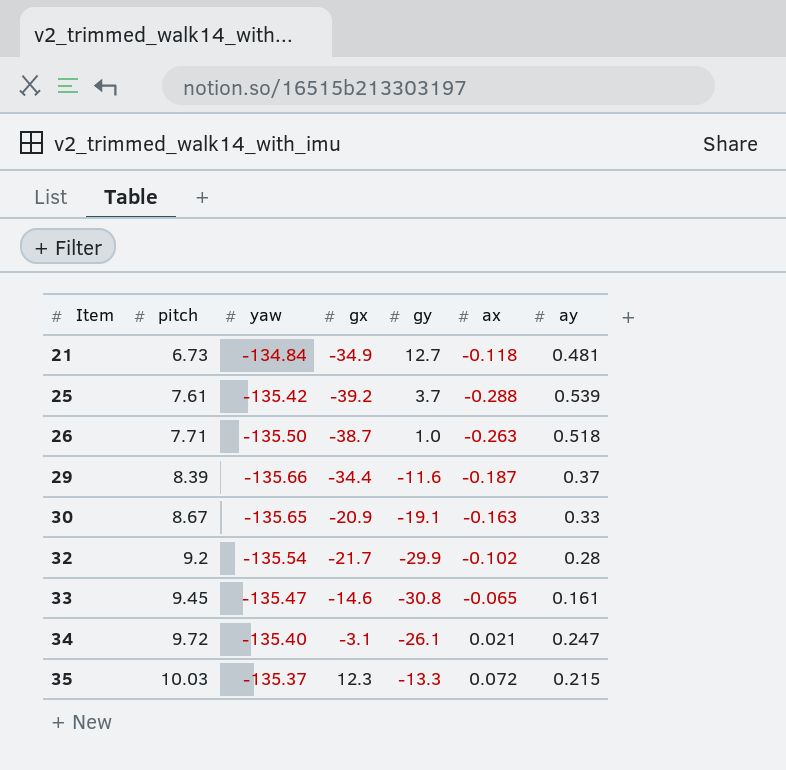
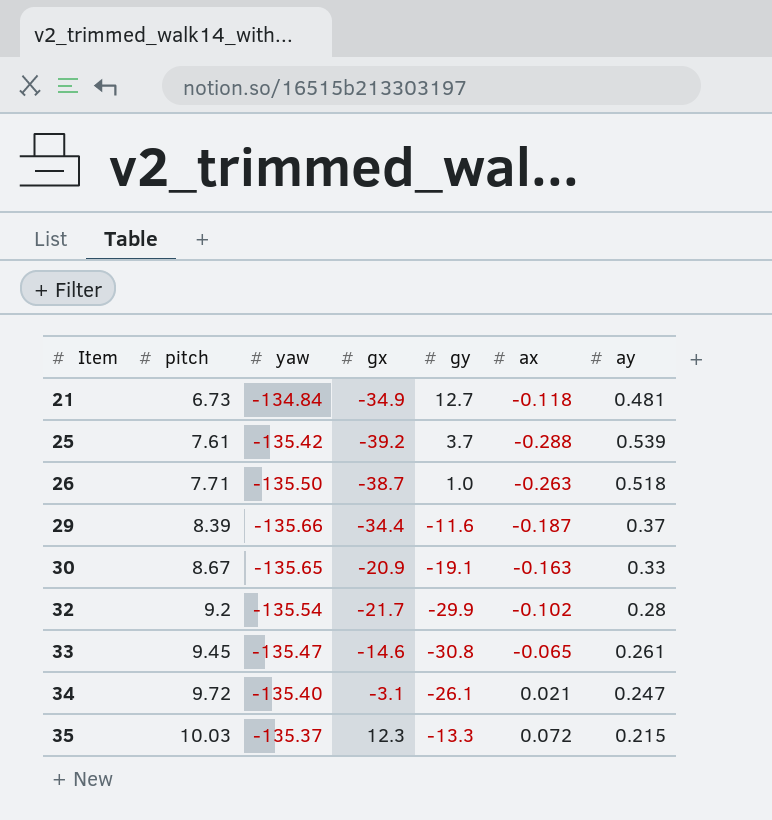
33 | ay: 0.161 -> 0.261

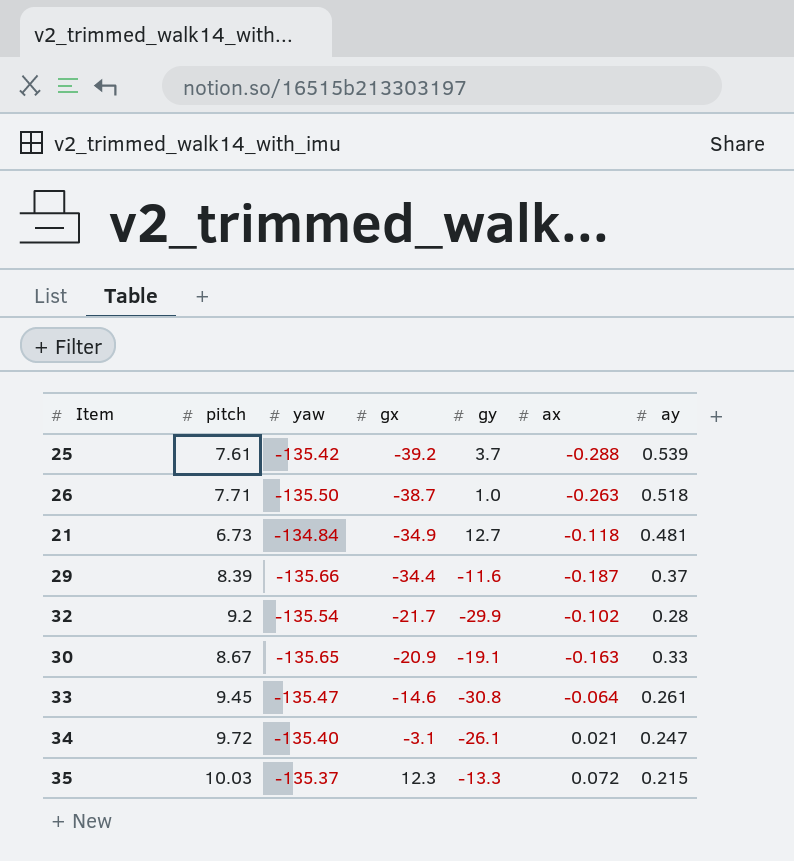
row order: Item ascending -> gx ascending
33 | ax: -0.065 -> -0.064

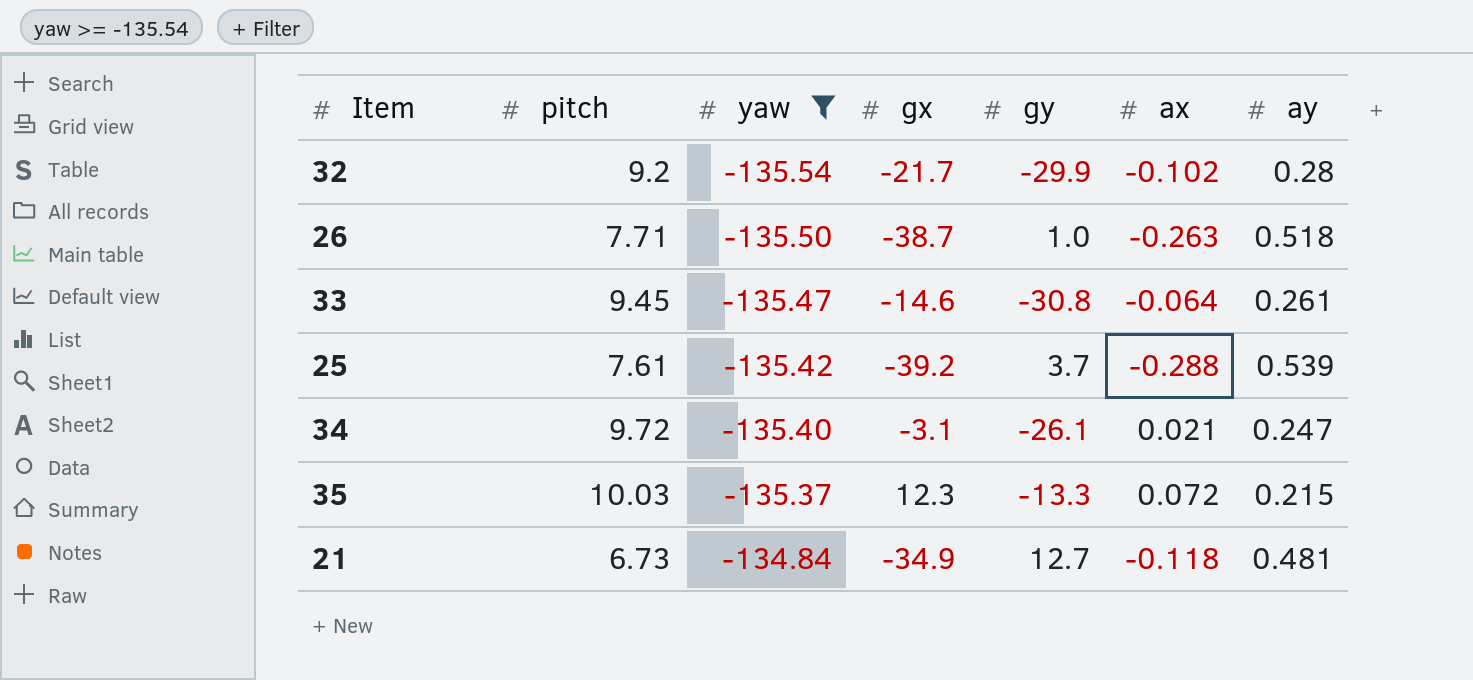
filter: none -> yaw >= -135.54
row order: gx ascending -> yaw ascending

